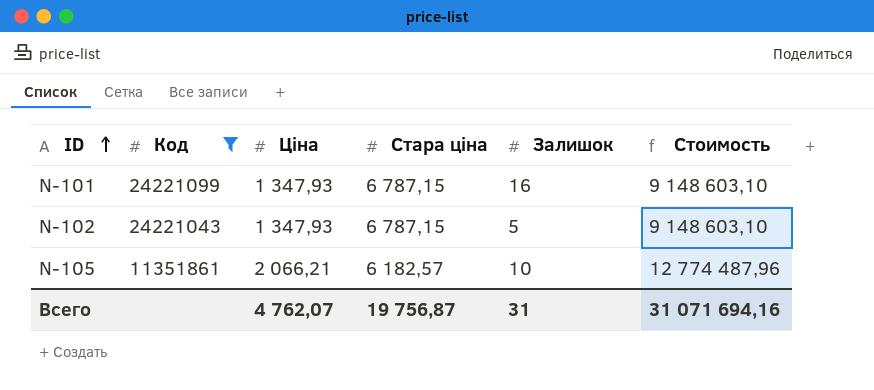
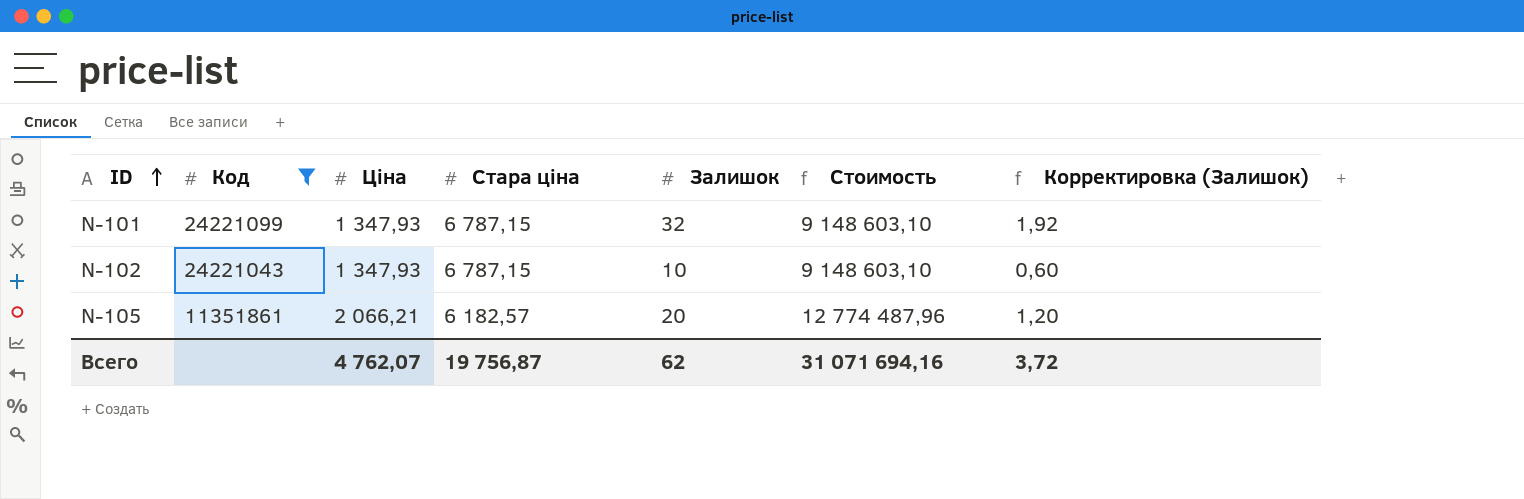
column Корректировка (Залишок) | formula: none -> [Залишок] * 0,06
N-101 | Залишок: 16 -> 32
N-102 | Залишок: 5 -> 10
N-105 | Залишок: 10 -> 20
Всего | Залишок: 31 -> 62

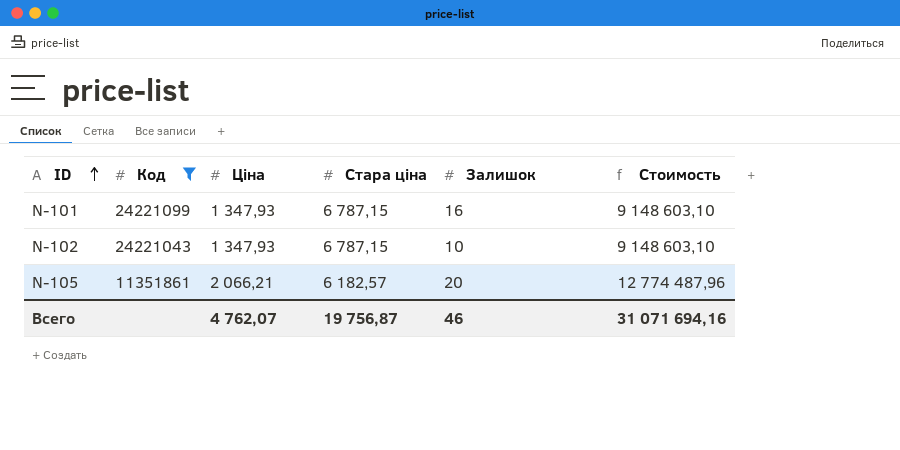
column Корректировка (Залишок) | formula: [Залишок] * 0,06 -> none
N-101 | Залишок: 32 -> 16
Всего | Залишок: 62 -> 46

